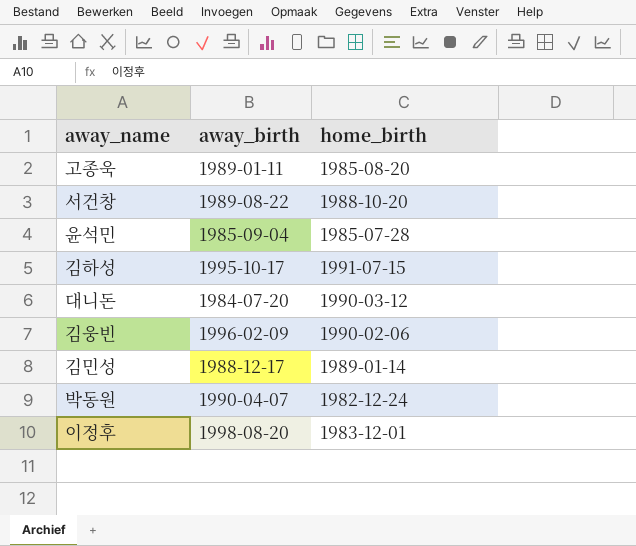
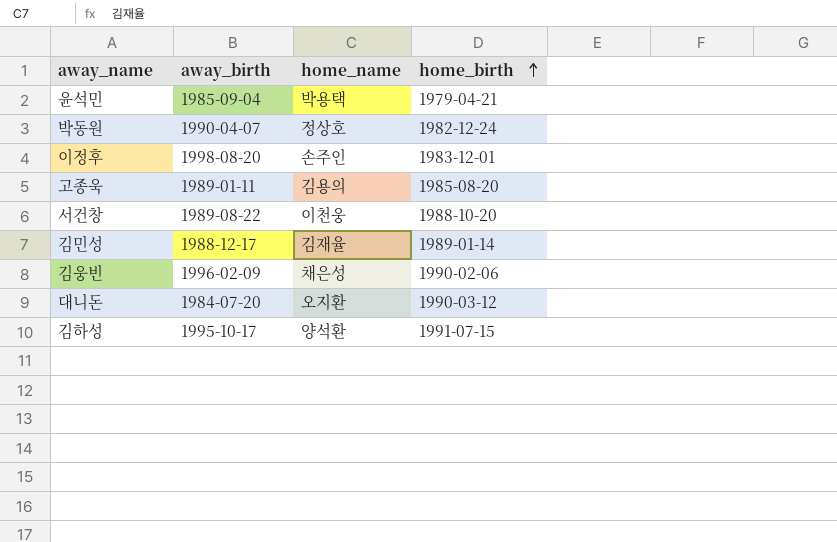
row order: none -> home_birth ascending
column home_name | position: none -> 3
윤석민 | home_birth: 1985-07-28 -> 1979-04-21

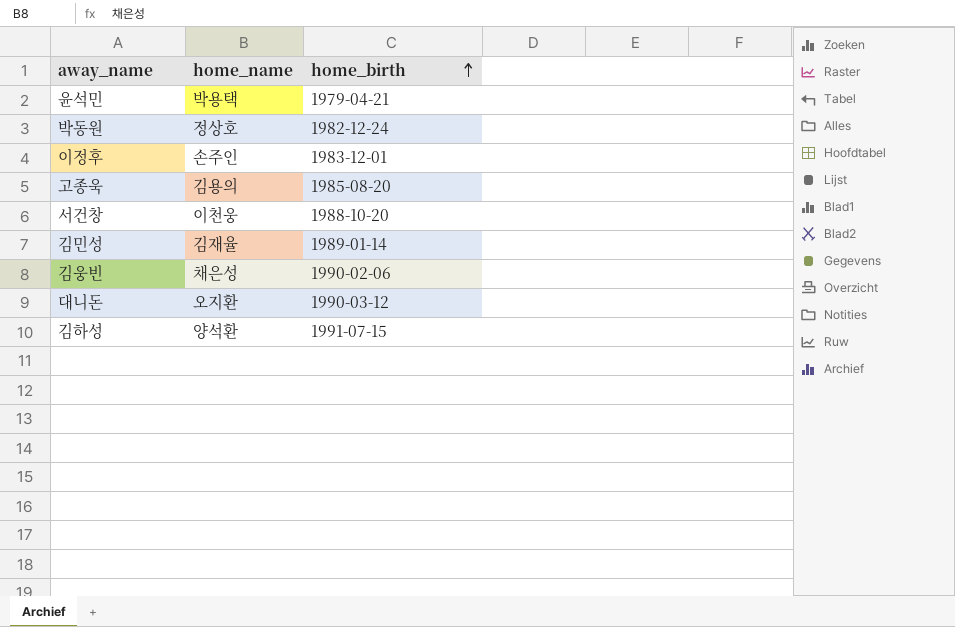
column away_birth | position: 2 -> none

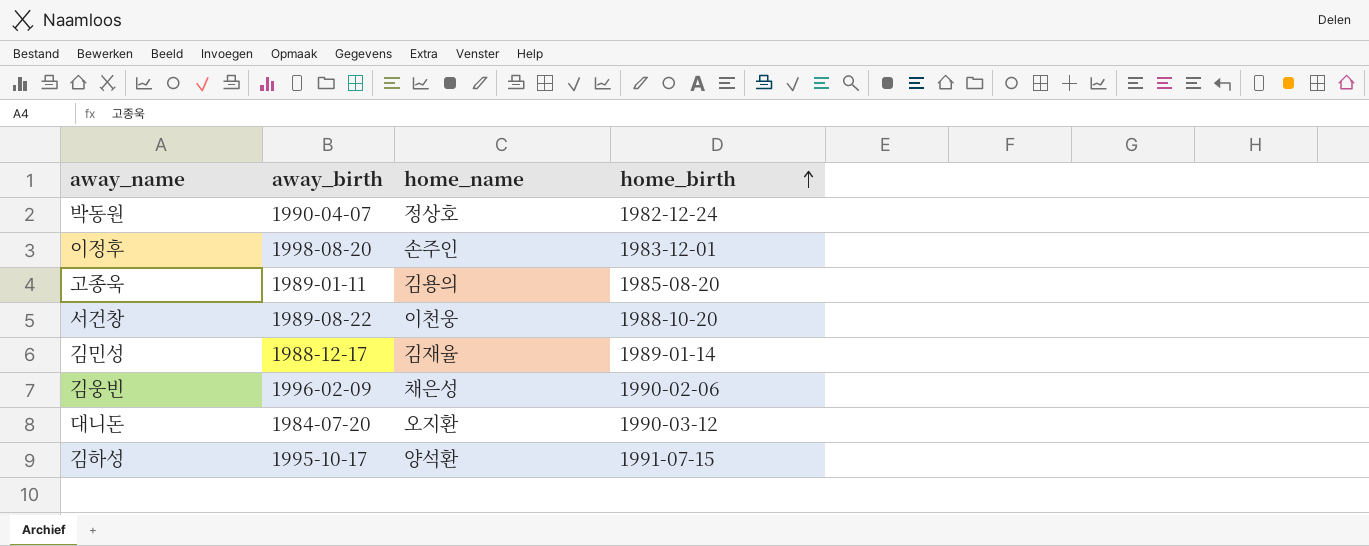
column away_birth | position: none -> 2
row 윤석민: 박용택 | 1979-04-21 -> none

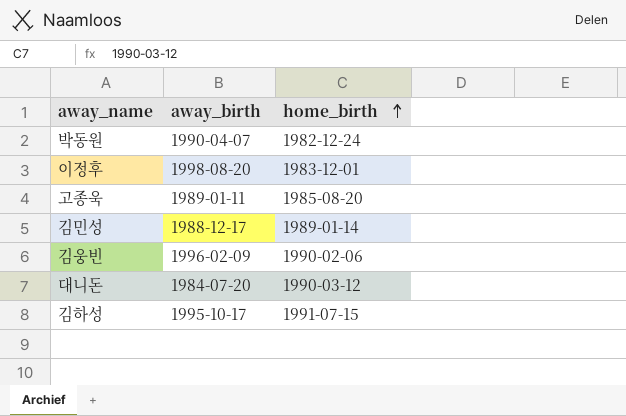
column home_name | position: 3 -> none
row 서건창: 1989-08-22 | 이천웅 | 1988-10-20 -> none

